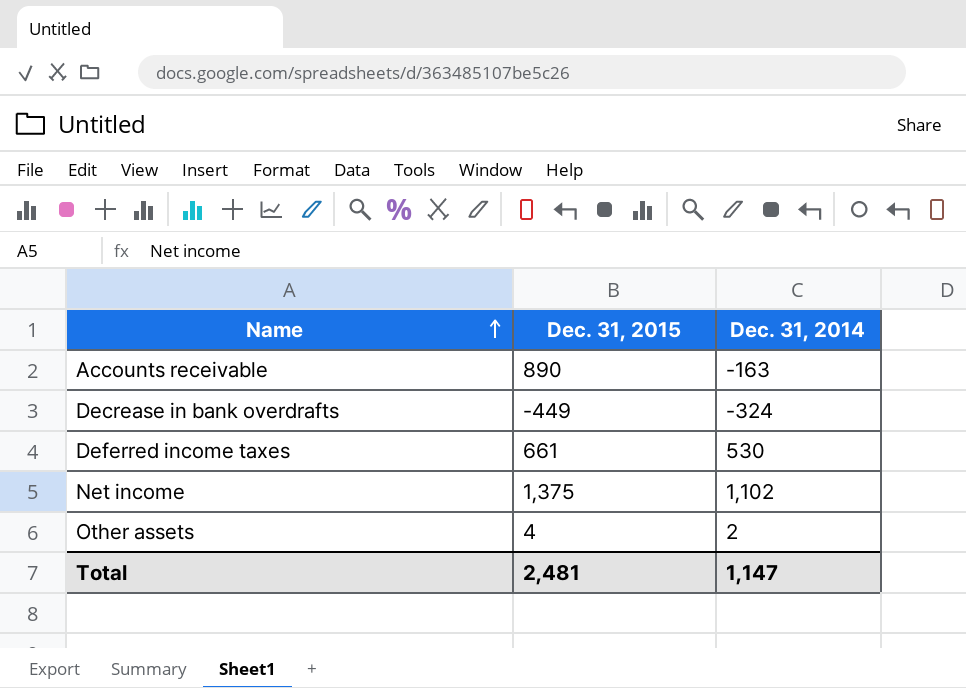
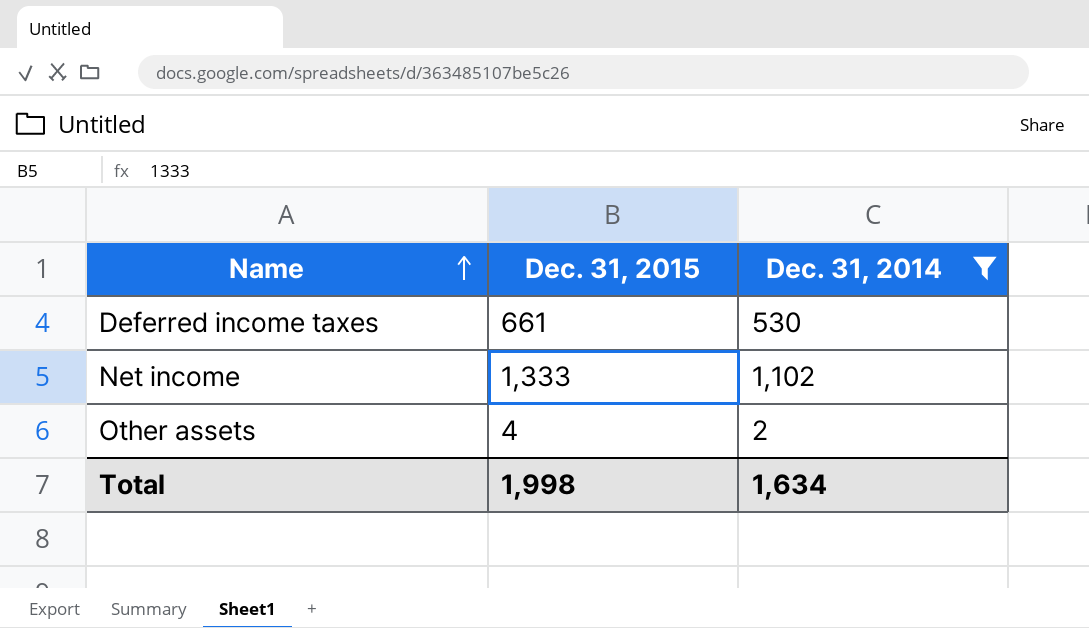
filter: none -> Dec. 31, 2014 >= 2
Net income | Dec. 31, 2015: 1,375 -> 1,333
Total | Dec. 31, 2015: 2,481 -> 1,998
Total | Dec. 31, 2014: 1,147 -> 1,634

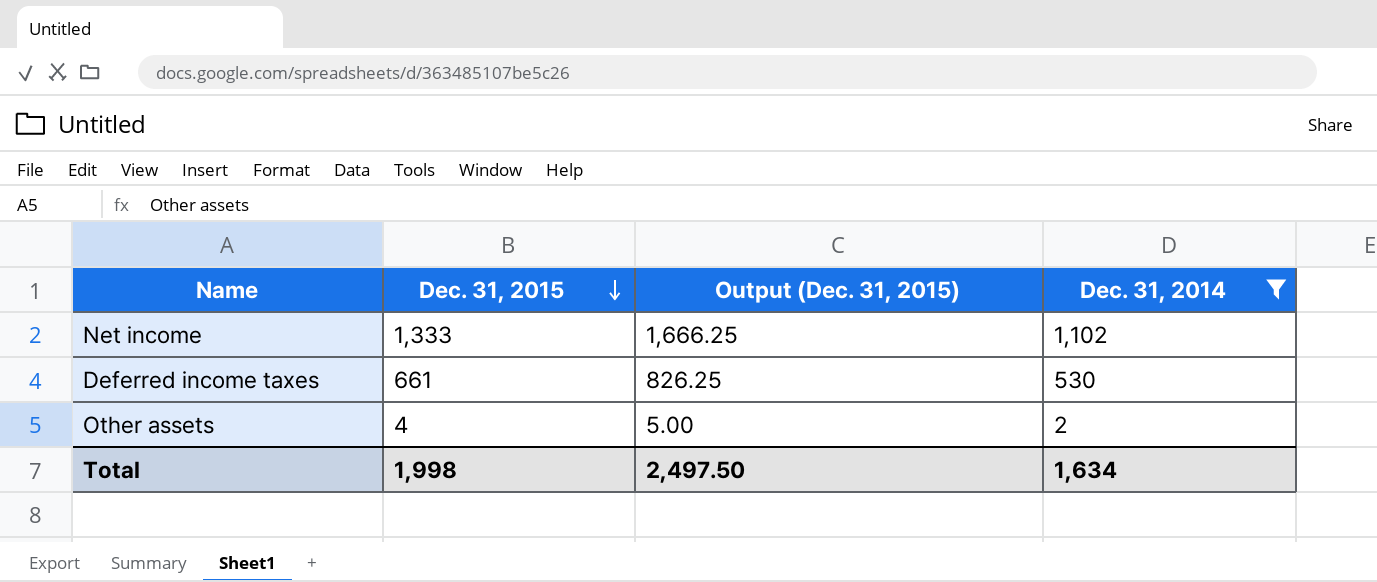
row order: Name ascending -> Dec. 31, 2015 descending
column Output (Dec. 31, 2015) | formula: none -> [Dec. 31, 2015] * 1.25

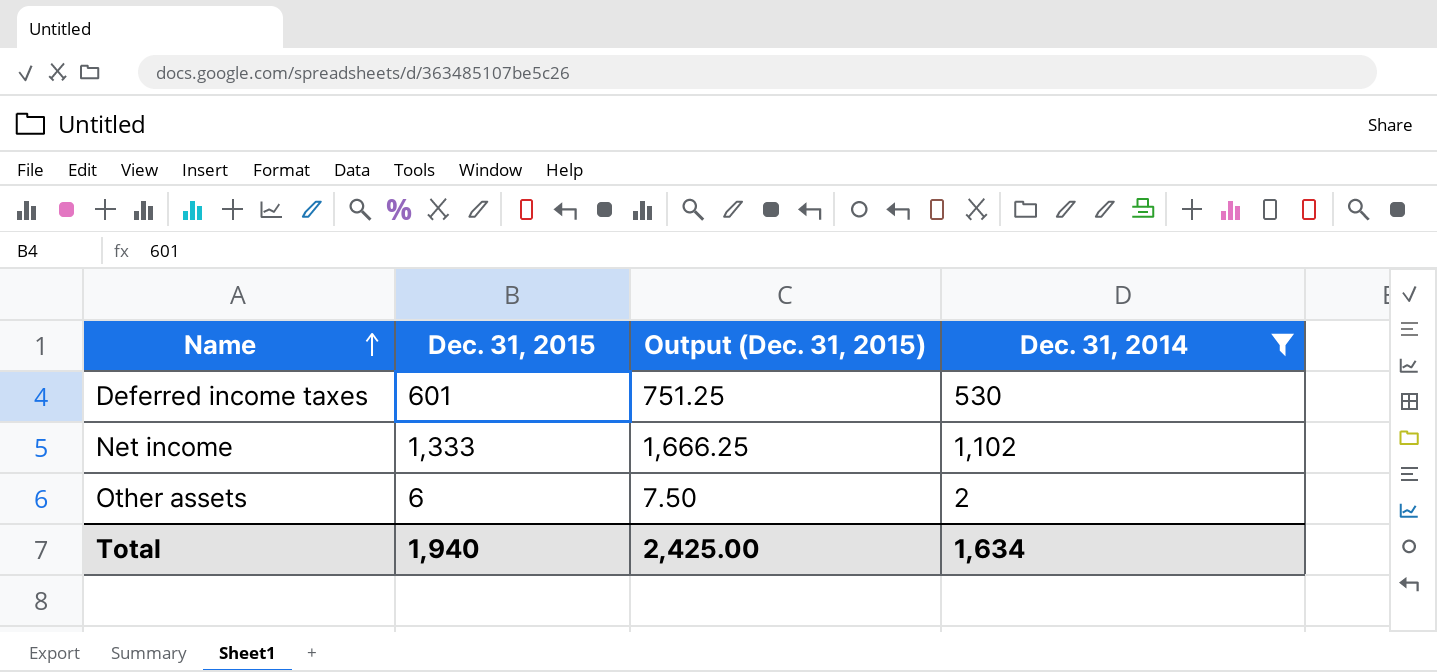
row order: Dec. 31, 2015 descending -> Name ascending
Deferred income taxes | Dec. 31, 2015: 661 -> 601
Deferred income taxes | Output (Dec. 31, 2015): 826.25 -> 751.25
Other assets | Dec. 31, 2015: 4 -> 6
Other assets | Output (Dec. 31, 2015): 5.00 -> 7.50
Total | Dec. 31, 2015: 1,998 -> 1,940
Total | Output (Dec. 31, 2015): 2,497.50 -> 2,425.00

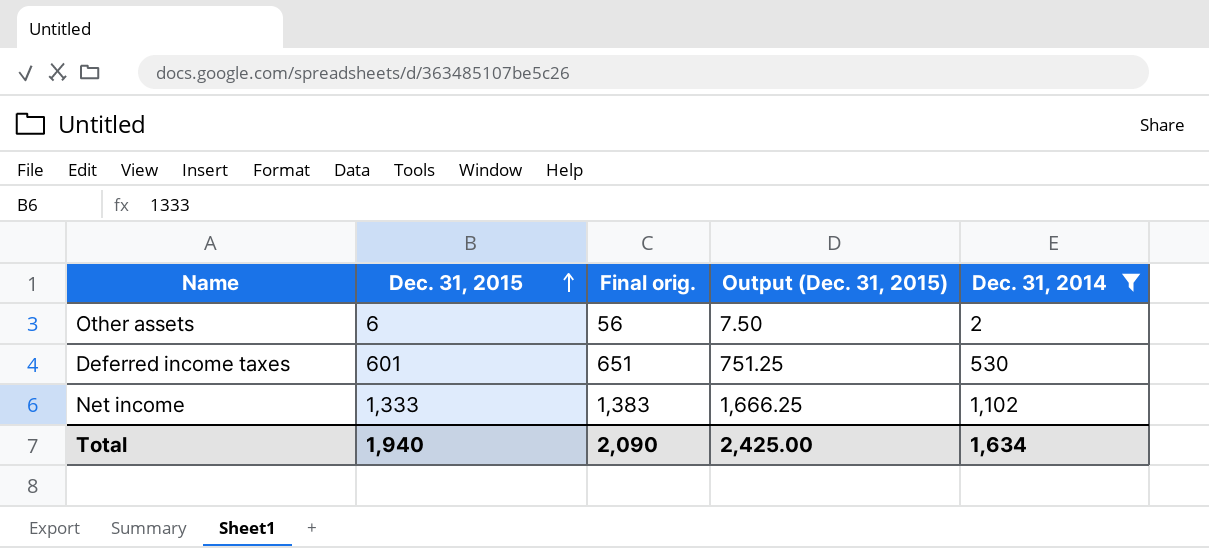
row order: Name ascending -> Dec. 31, 2015 ascending
column Final orig. | formula: none -> [Dec. 31, 2015] + 50

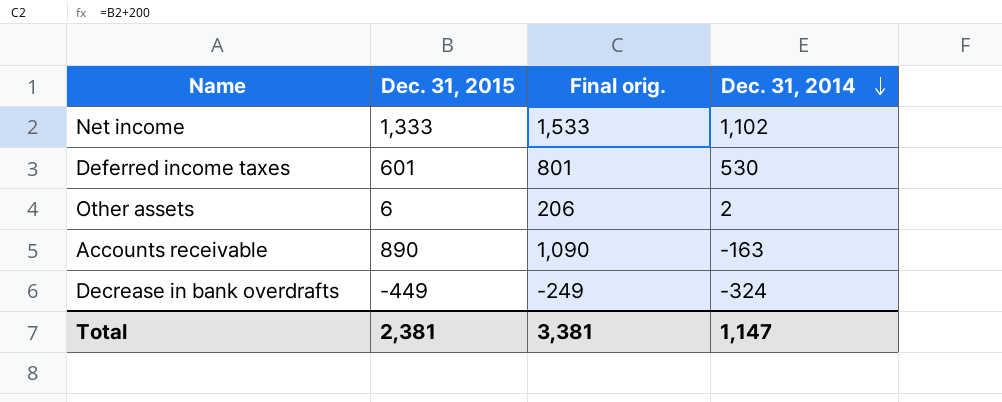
filter: Dec. 31, 2014 >= 2 -> none
row order: Dec. 31, 2015 ascending -> Dec. 31, 2014 descending
column Output (Dec. 31, 2015) | formula: [Dec. 31, 2015] * 1.25 -> none
column Final orig. | formula: [Dec. 31, 2015] + 50 -> [Dec. 31, 2015] + 200
Total | Dec. 31, 2015: 1,940 -> 2,381
Total | Final orig.: 2,090 -> 3,381
Total | Dec. 31, 2014: 1,634 -> 1,147

